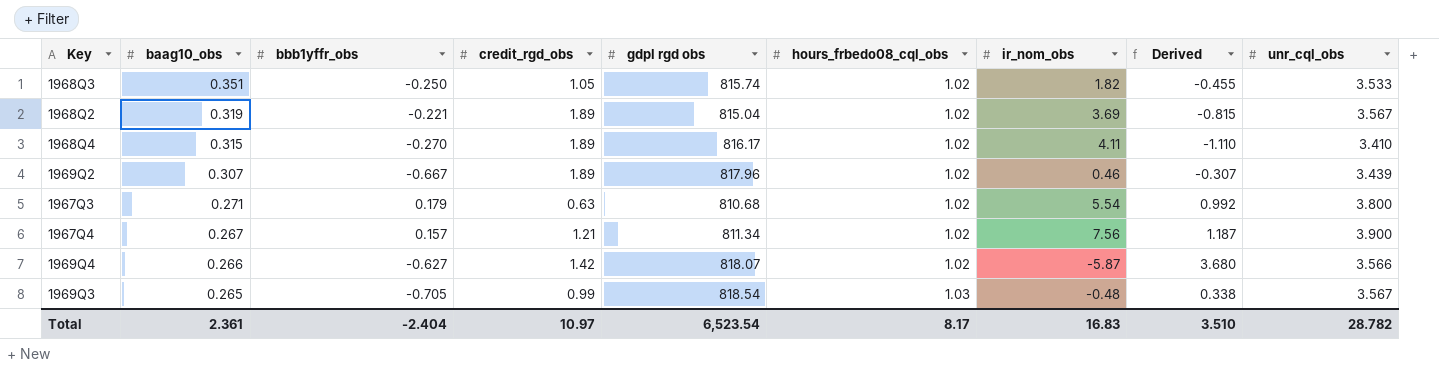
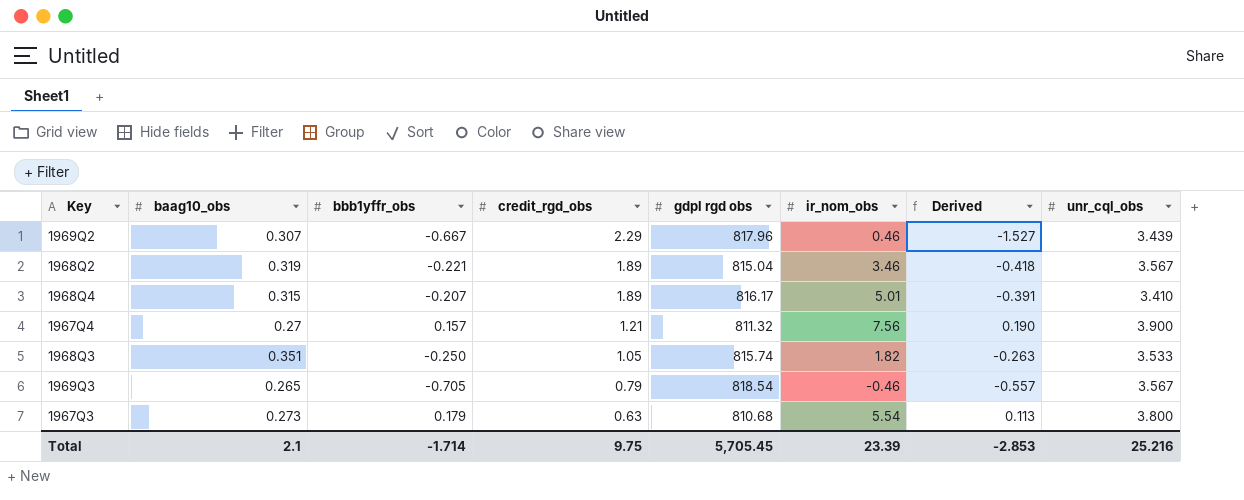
row order: baag10_obs descending -> credit_rgd_obs descending
column hours_frbedo08_cql_obs | position: 6 -> none
column Derived | formula: [bbb1yffr_obs] * [ir_nom_obs] -> [bbb1yffr_obs] * [credit_rgd_obs]
row 1969Q4: 0.266 | -0.627 | 1.42 | 818.07 | 1.02 | -5.87 | 3.680 | 3.566 -> none
1969Q2 | credit_rgd_obs: 1.89 -> 2.29
1968Q2 | ir_nom_obs: 3.69 -> 3.46
1968Q4 | bbb1yffr_obs: -0.270 -> -0.207
1968Q4 | ir_nom_obs: 4.11 -> 5.01
1967Q4 | baag10_obs: 0.267 -> 0.27
1967Q4 | gdpl rgd obs: 811.34 -> 811.32
1969Q3 | credit_rgd_obs: 0.99 -> 0.79
1969Q3 | ir_nom_obs: -0.48 -> -0.46
1967Q3 | baag10_obs: 0.271 -> 0.273
Total | baag10_obs: 2.361 -> 2.1
Total | bbb1yffr_obs: -2.404 -> -1.714
Total | credit_rgd_obs: 10.97 -> 9.75
Total | gdpl rgd obs: 6,523.54 -> 5,705.45
Total | ir_nom_obs: 16.83 -> 23.39
Total | Derived: 3.510 -> -2.853
Total | unr_cql_obs: 28.782 -> 25.216

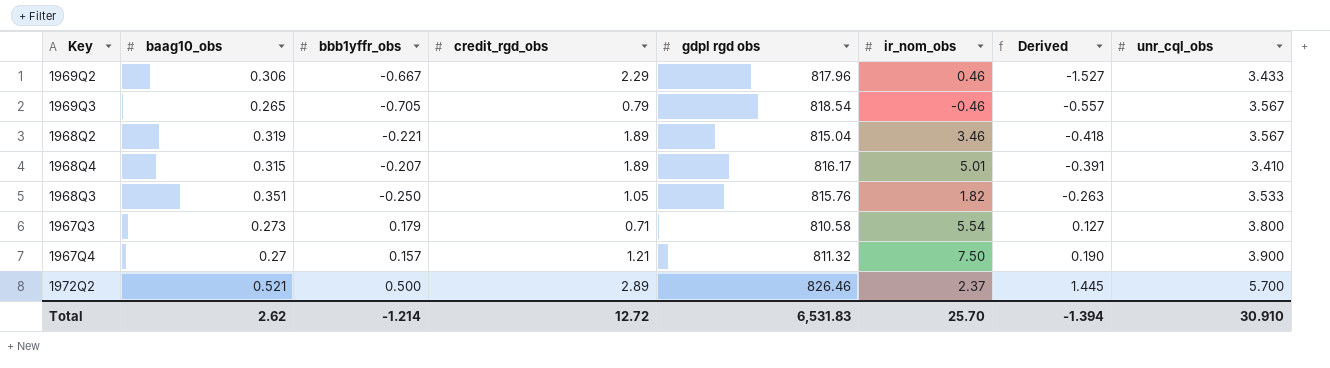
row order: credit_rgd_obs descending -> Derived ascending
1969Q2 | baag10_obs: 0.307 -> 0.306
1969Q2 | unr_cql_obs: 3.439 -> 3.433
1968Q3 | gdpl rgd obs: 815.74 -> 815.76
1967Q3 | credit_rgd_obs: 0.63 -> 0.71
1967Q3 | gdpl rgd obs: 810.68 -> 810.58
1967Q3 | Derived: 0.113 -> 0.127
1967Q4 | ir_nom_obs: 7.56 -> 7.50
row 1972Q2: none -> 0.521 | 0.500 | 2.89 | 826.46 | 2.37 | 1.445 | 5.700
Total | baag10_obs: 2.1 -> 2.62
Total | bbb1yffr_obs: -1.714 -> -1.214
Total | credit_rgd_obs: 9.75 -> 12.72
Total | gdpl rgd obs: 5,705.45 -> 6,531.83
Total | ir_nom_obs: 23.39 -> 25.70
Total | Derived: -2.853 -> -1.394
Total | unr_cql_obs: 25.216 -> 30.910

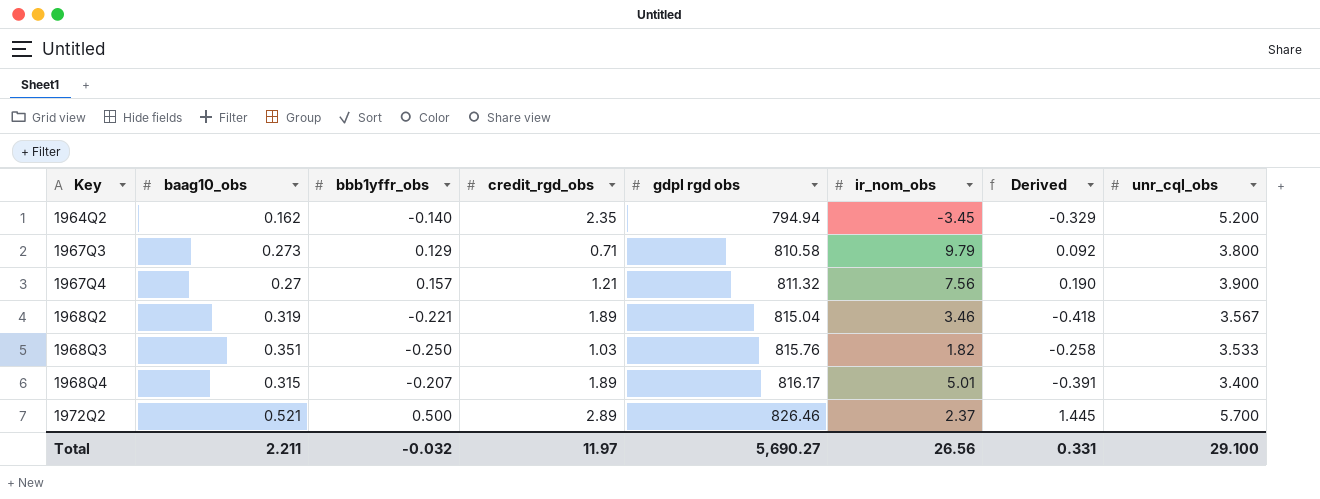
row order: Derived ascending -> Key ascending
row 1969Q2: 0.306 | -0.667 | 2.29 | 817.96 | 0.46 | -1.527 | 3.433 -> none
row 1969Q3: 0.265 | -0.705 | 0.79 | 818.54 | -0.46 | -0.557 | 3.567 -> none
row 1964Q2: none -> 0.162 | -0.140 | 2.35 | 794.94 | -3.45 | -0.329 | 5.200
1967Q3 | bbb1yffr_obs: 0.179 -> 0.129
1967Q3 | ir_nom_obs: 5.54 -> 9.79
1967Q3 | Derived: 0.127 -> 0.092
1967Q4 | ir_nom_obs: 7.50 -> 7.56
1968Q3 | credit_rgd_obs: 1.05 -> 1.03
1968Q3 | Derived: -0.263 -> -0.258
1968Q4 | unr_cql_obs: 3.410 -> 3.400
Total | baag10_obs: 2.62 -> 2.211
Total | bbb1yffr_obs: -1.214 -> -0.032
Total | credit_rgd_obs: 12.72 -> 11.97
Total | gdpl rgd obs: 6,531.83 -> 5,690.27
Total | ir_nom_obs: 25.70 -> 26.56
Total | Derived: -1.394 -> 0.331
Total | unr_cql_obs: 30.910 -> 29.100

